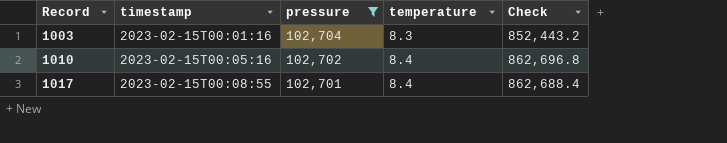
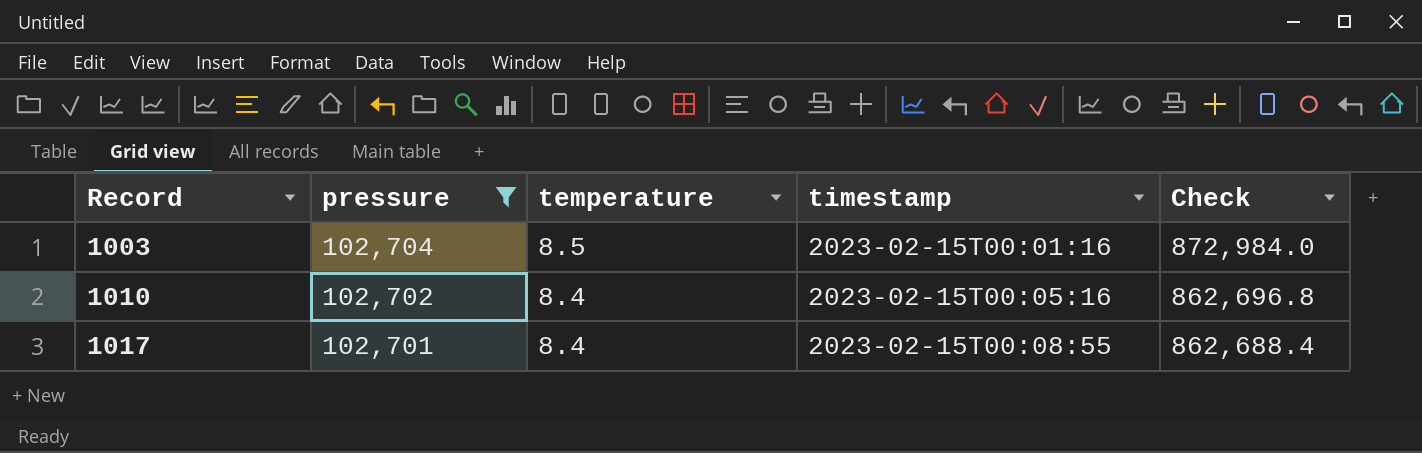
column timestamp | position: 2 -> 4
1003 | temperature: 8.3 -> 8.5
1003 | Check: 852,443.2 -> 872,984.0

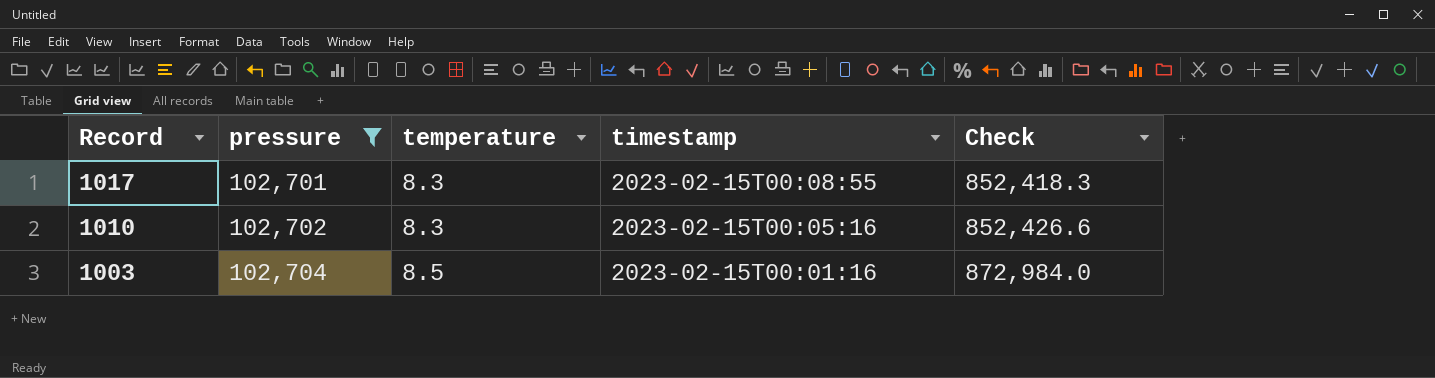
row order: Record ascending -> Record descending
1017 | temperature: 8.4 -> 8.3
1017 | Check: 862,688.4 -> 852,418.3
1010 | temperature: 8.4 -> 8.3
1010 | Check: 862,696.8 -> 852,426.6

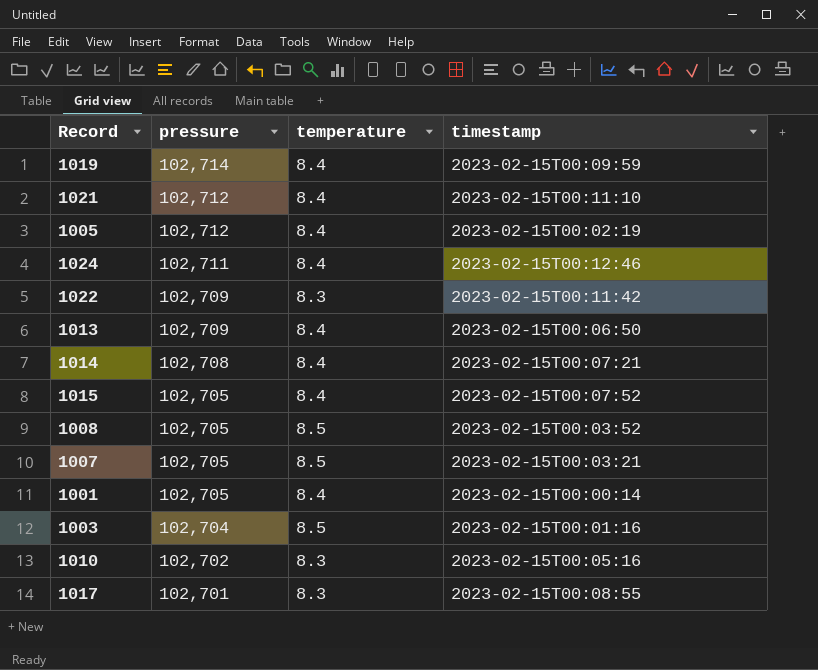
filter: pressure <= 102,704 -> none
row order: Record descending -> pressure descending
column Check | formula: [pressure] * [temperature] -> none

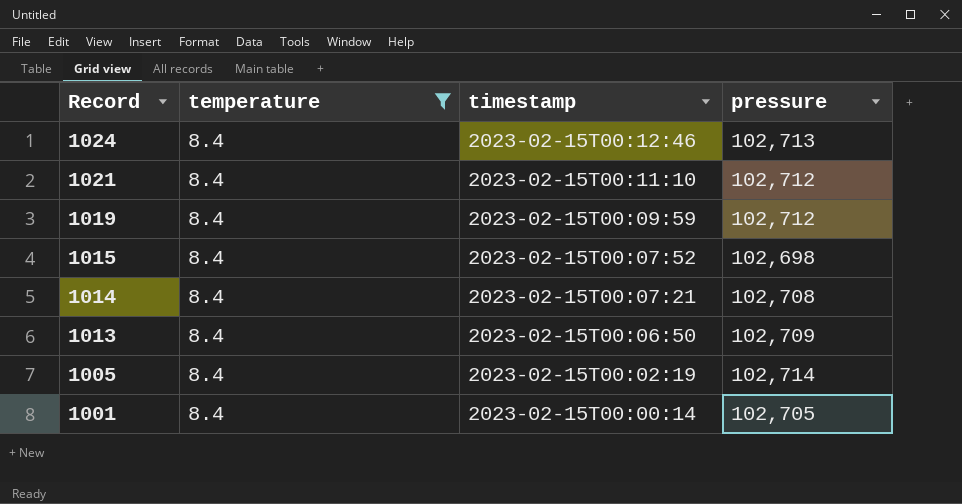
filter: none -> temperature = 8.4
row order: pressure descending -> Record descending
column pressure | position: 2 -> 4
1024 | pressure: 102,711 -> 102,713
1019 | pressure: 102,714 -> 102,712
1015 | pressure: 102,705 -> 102,698
1005 | pressure: 102,712 -> 102,714

